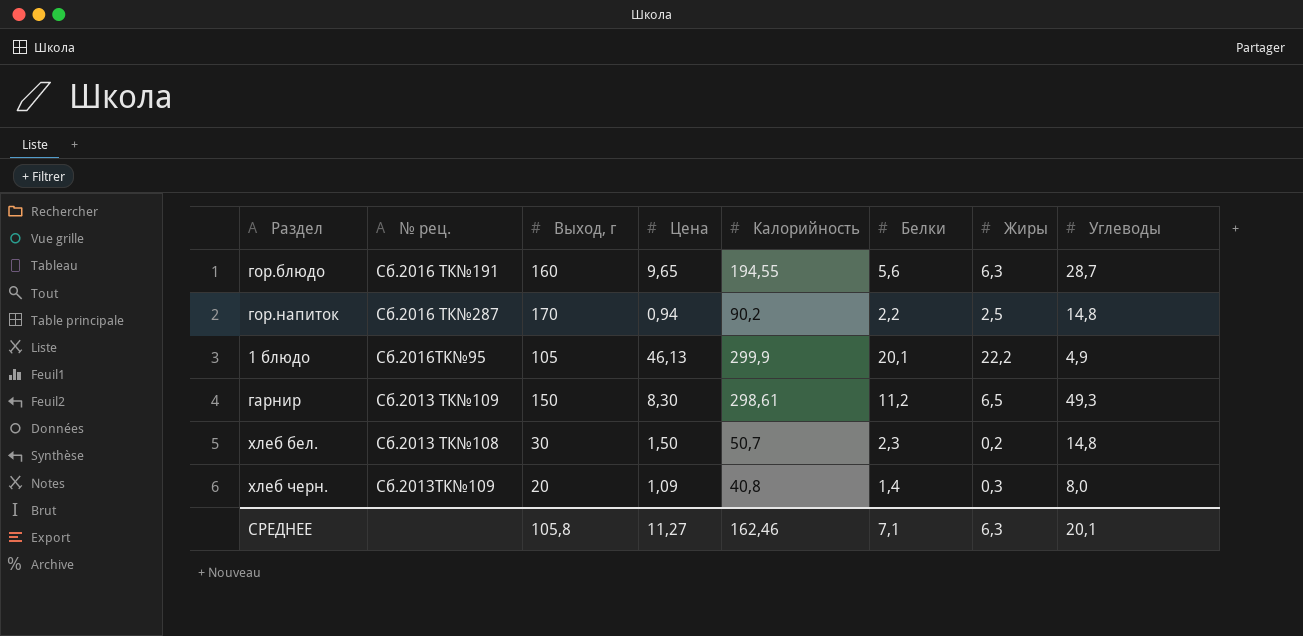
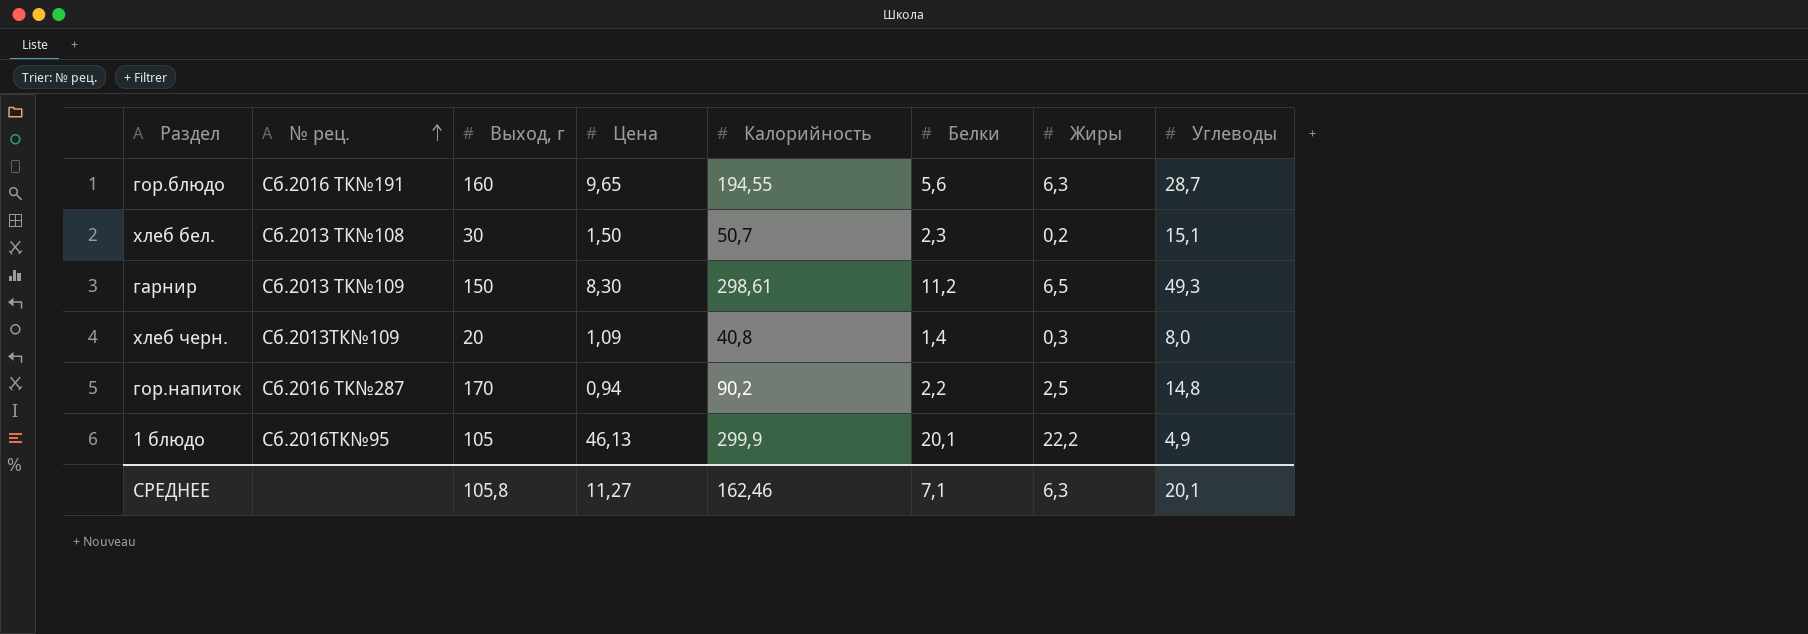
row order: none -> № рец. ascending
хлеб бел. | Углеводы: 14,8 -> 15,1

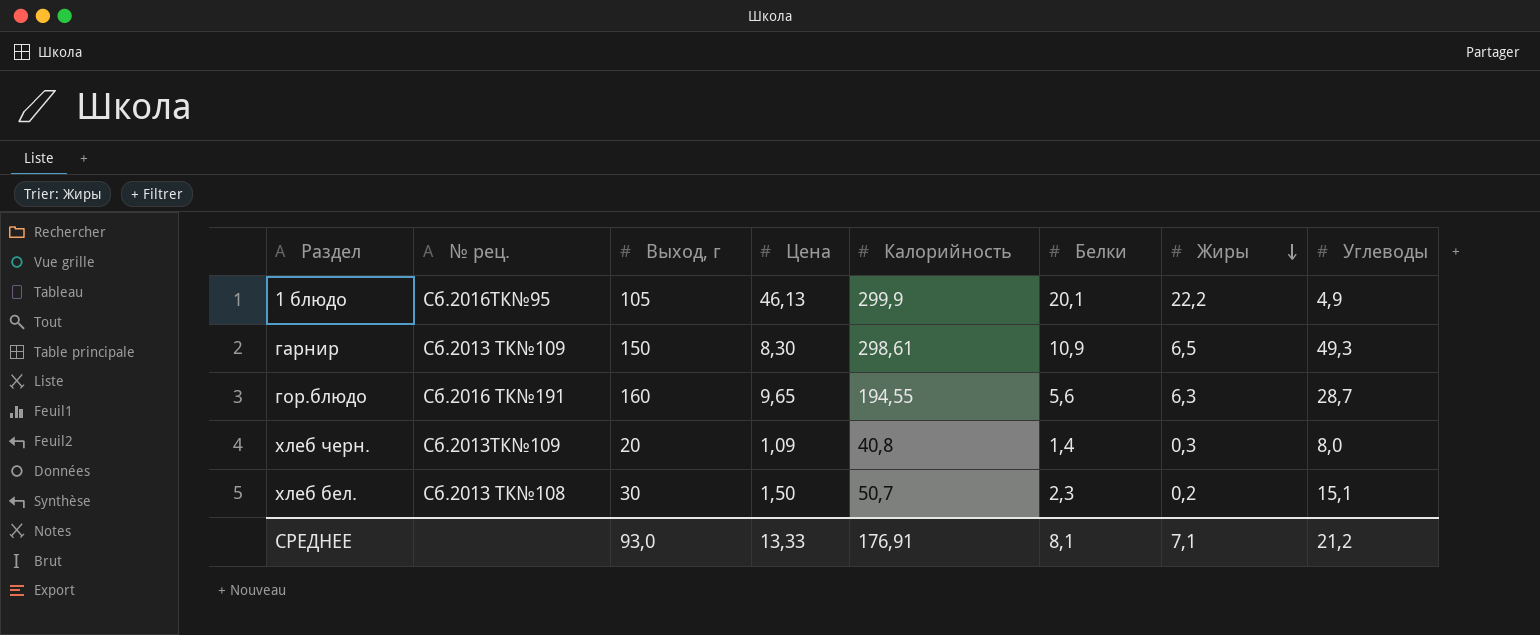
row order: № рец. ascending -> Жиры descending
row гор.напиток: Сб.2016 ТК№287 | 170 | 0,94 | 90,2 | 2,2 | 2,5 | 14,8 -> none
гарнир | Белки: 11,2 -> 10,9
СРЕДНЕЕ | Выход, г: 105,8 -> 93,0
СРЕДНЕЕ | Цена: 11,27 -> 13,33
СРЕДНЕЕ | Калорийность: 162,46 -> 176,91
СРЕДНЕЕ | Белки: 7,1 -> 8,1
СРЕДНЕЕ | Жиры: 6,3 -> 7,1
СРЕДНЕЕ | Углеводы: 20,1 -> 21,2

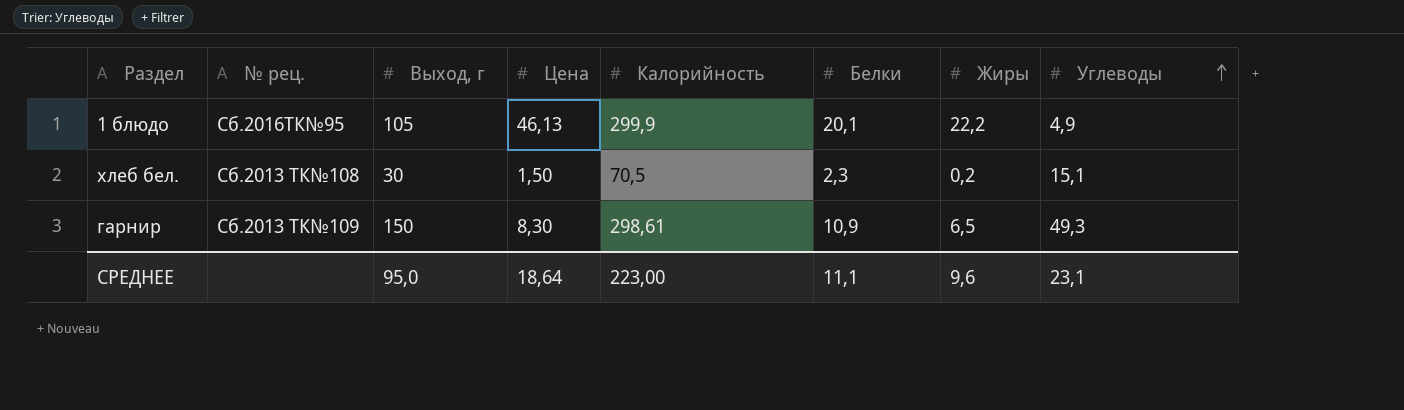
row order: Жиры descending -> Углеводы ascending
row гор.блюдо: Cб.2016 ТК№191 | 160 | 9,65 | 194,55 | 5,6 | 6,3 | 28,7 -> none
row хлеб черн.: Сб.2013ТК№109 | 20 | 1,09 | 40,8 | 1,4 | 0,3 | 8,0 -> none
хлеб бел. | Калорийность: 50,7 -> 70,5
СРЕДНЕЕ | Выход, г: 93,0 -> 95,0
СРЕДНЕЕ | Цена: 13,33 -> 18,64
СРЕДНЕЕ | Калорийность: 176,91 -> 223,00
СРЕДНЕЕ | Белки: 8,1 -> 11,1
СРЕДНЕЕ | Жиры: 7,1 -> 9,6
СРЕДНЕЕ | Углеводы: 21,2 -> 23,1

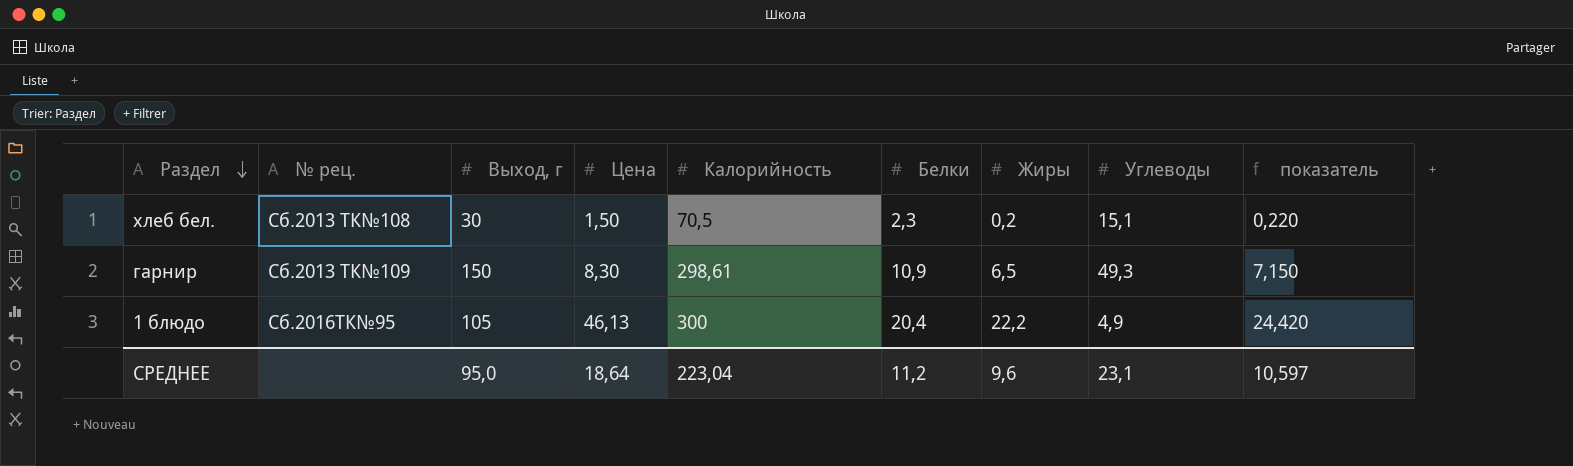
row order: Углеводы ascending -> Раздел descending
column показатель | formula: none -> [Жиры] * 1,1
1 блюдо | Калорийность: 299,9 -> 300
1 блюдо | Белки: 20,1 -> 20,4
СРЕДНЕЕ | Калорийность: 223,00 -> 223,04
СРЕДНЕЕ | Белки: 11,1 -> 11,2

